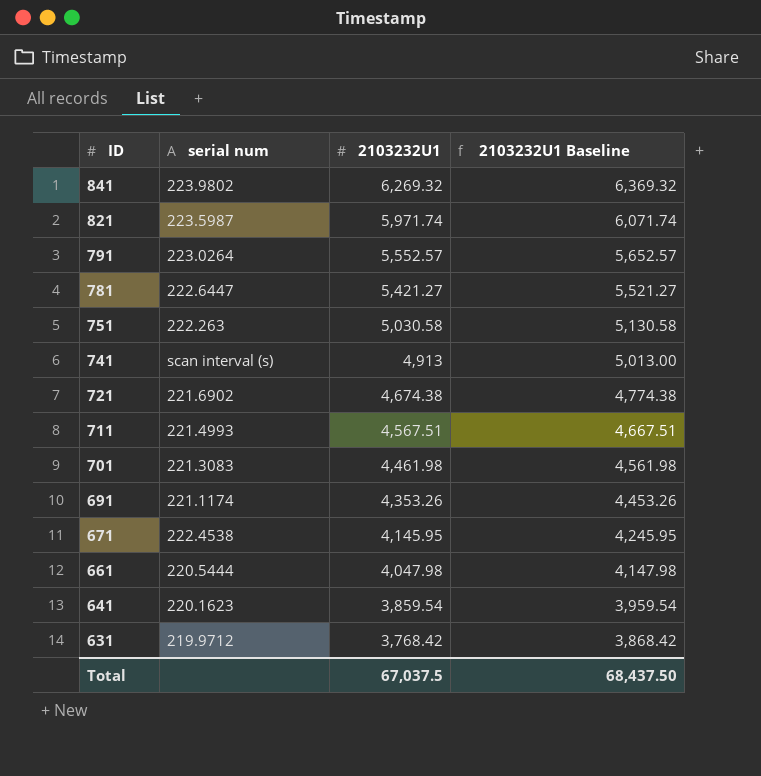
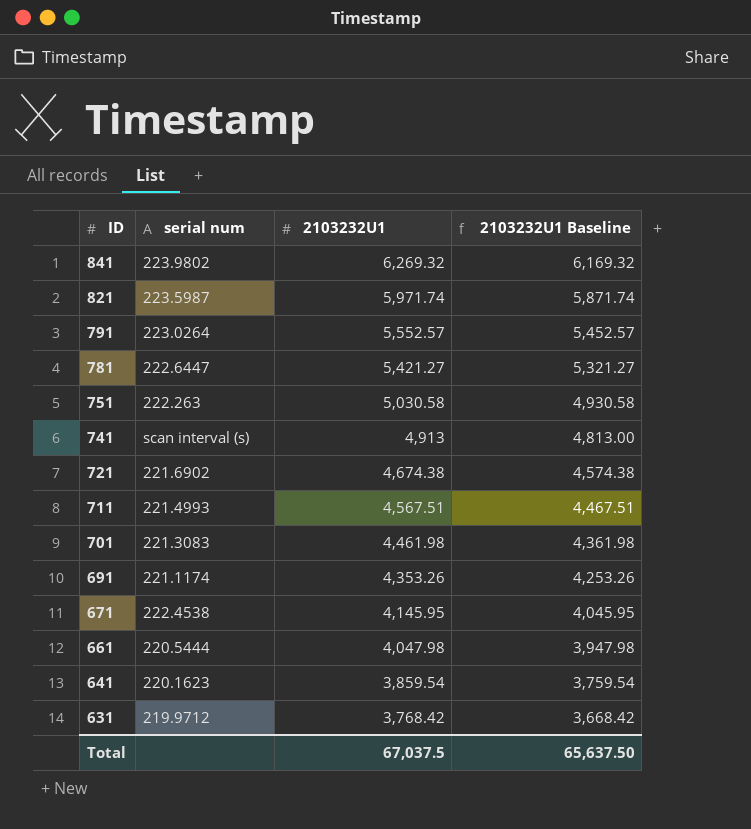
column 2103232U1 Baseline | formula: [2103232U1] + 100 -> [2103232U1] - 100
Total | 2103232U1 Baseline: 68,437.50 -> 65,637.50

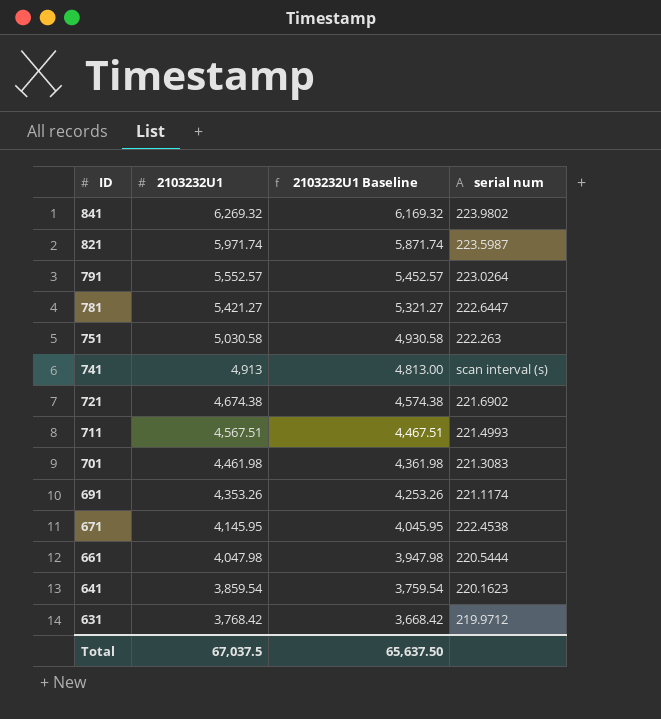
column serial num | position: 2 -> 4

